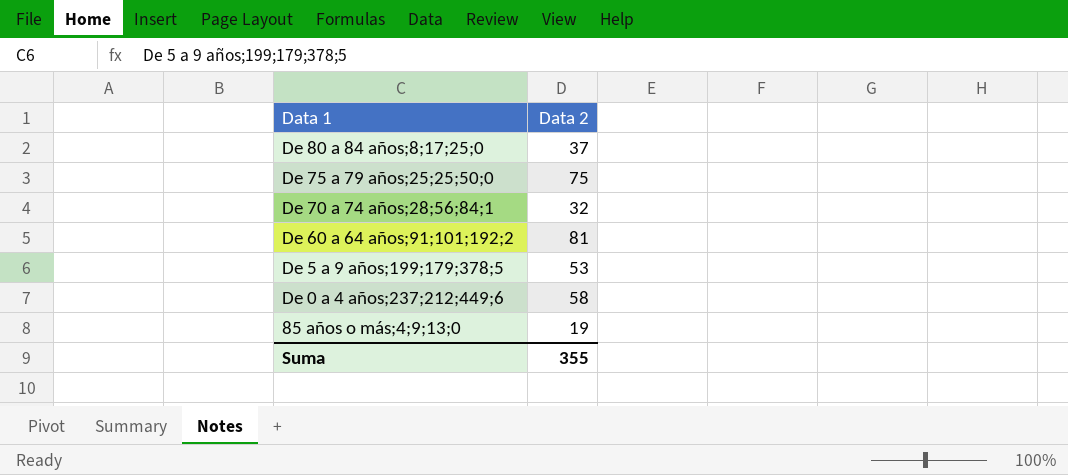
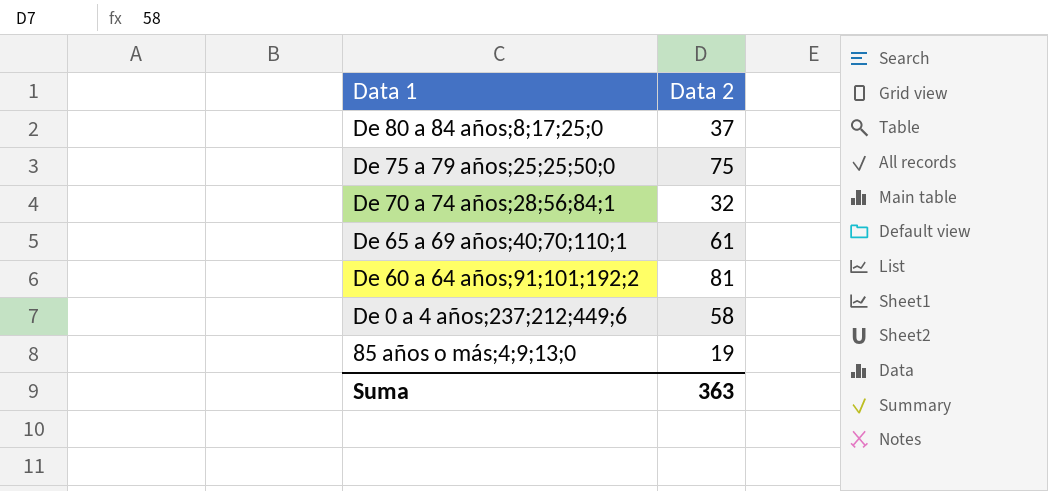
row De 5 a 9 años;199;179;378;5: 53 -> none
row De 65 a 69 años;40;70;110;1: none -> 61
Suma | Data 2: 355 -> 363

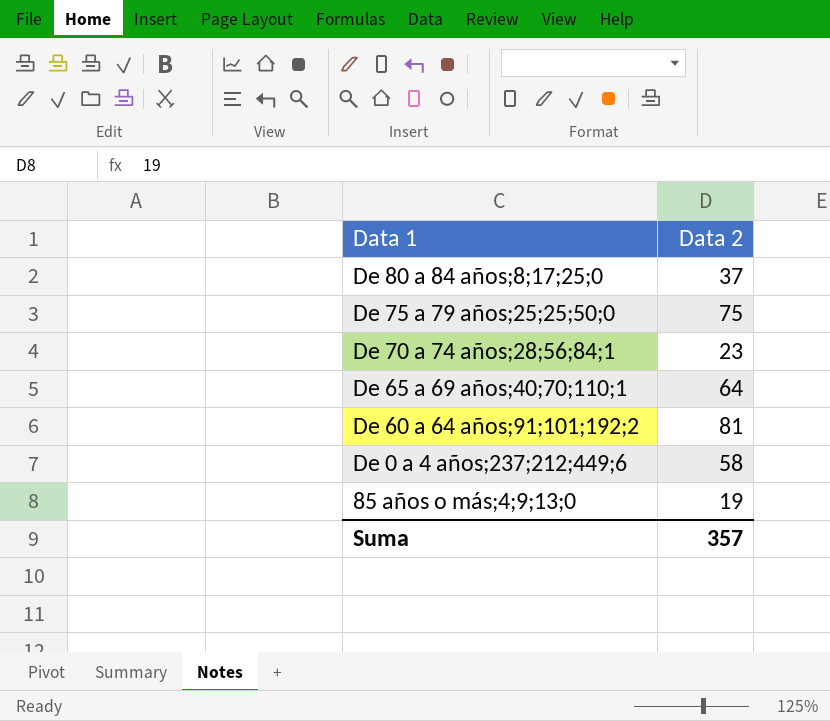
De 70 a 74 años;28;56;84;1 | Data 2: 32 -> 23
De 65 a 69 años;40;70;110;1 | Data 2: 61 -> 64
Suma | Data 2: 363 -> 357

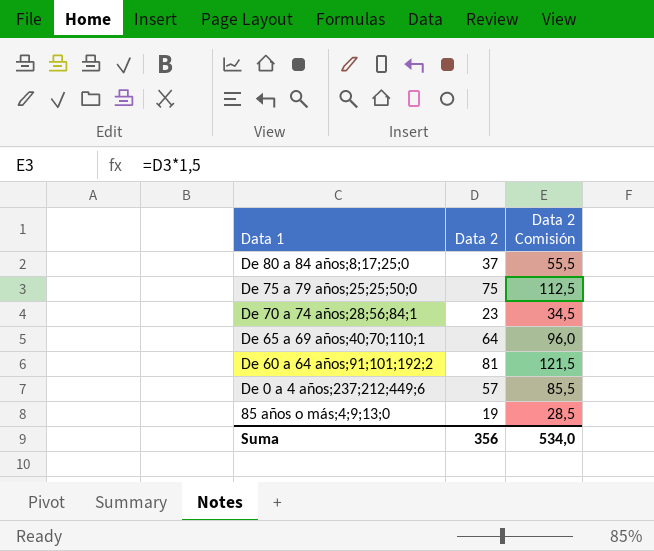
column Data 2 Comisión | formula: none -> [Data 2] * 1,5
De 0 a 4 años;237;212;449;6 | Data 2: 58 -> 57
Suma | Data 2: 357 -> 356

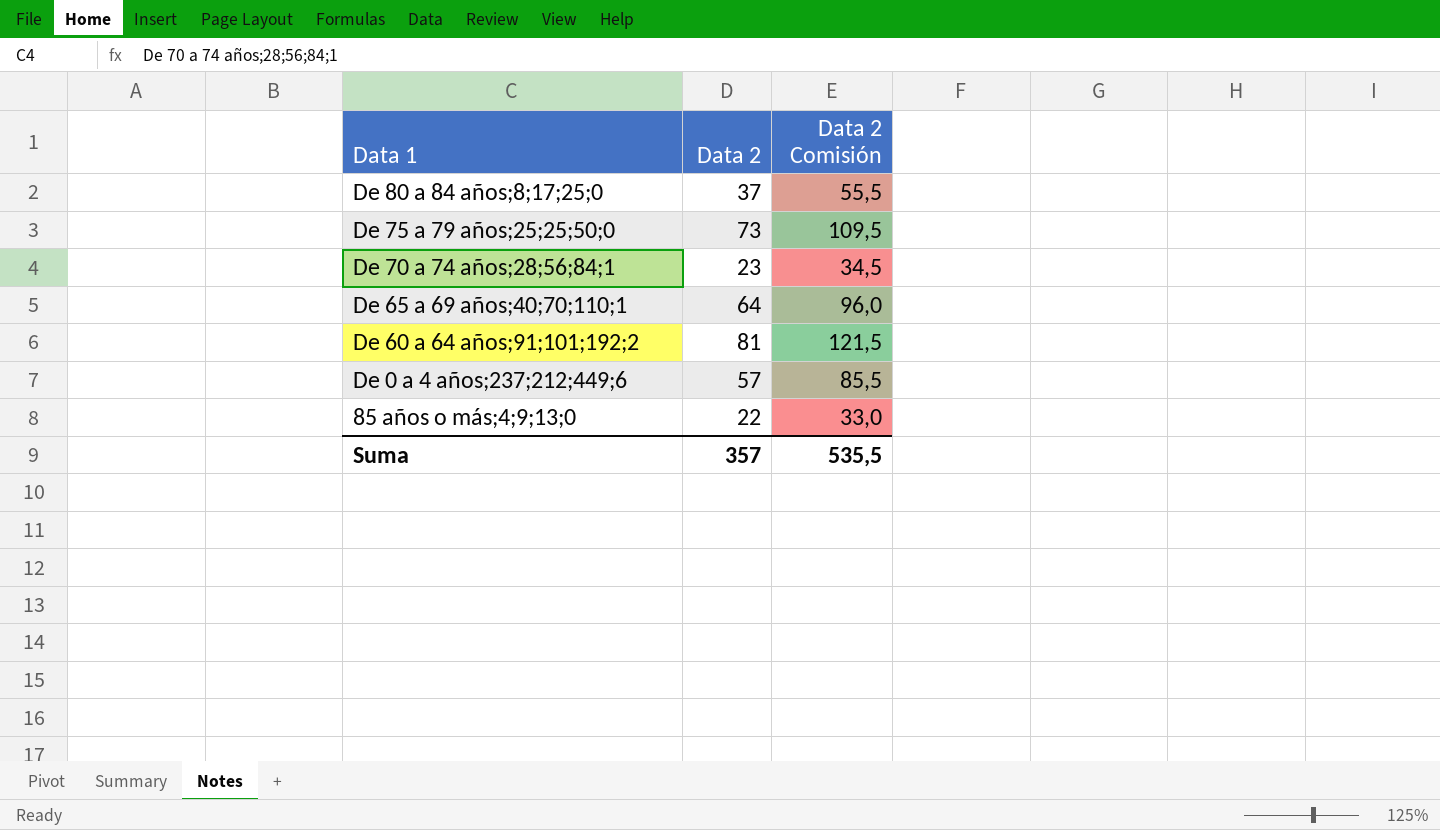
De 75 a 79 años;25;25;50;0 | Data 2: 75 -> 73
De 75 a 79 años;25;25;50;0 | Data 2 Comisión: 112,5 -> 109,5
85 años o más;4;9;13;0 | Data 2: 19 -> 22
85 años o más;4;9;13;0 | Data 2 Comisión: 28,5 -> 33,0
Suma | Data 2: 356 -> 357
Suma | Data 2 Comisión: 534,0 -> 535,5

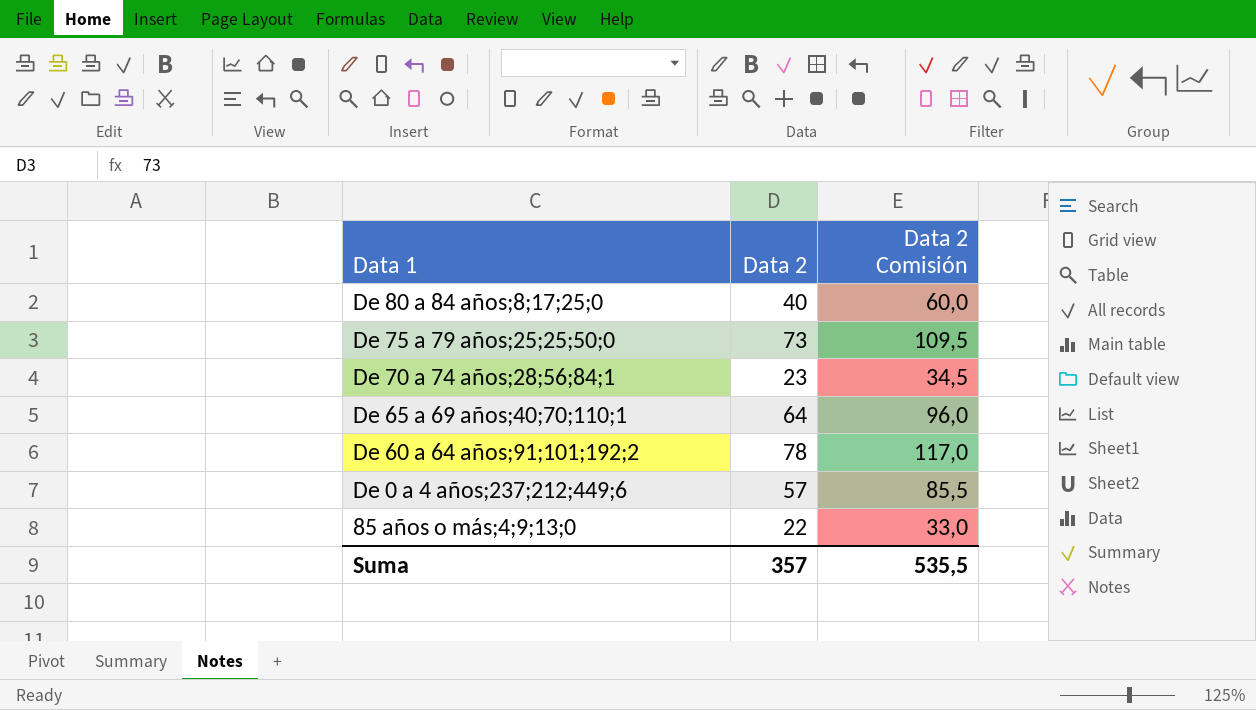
De 80 a 84 años;8;17;25;0 | Data 2: 37 -> 40
De 80 a 84 años;8;17;25;0 | Data 2 Comisión: 55,5 -> 60,0
De 60 a 64 años;91;101;192;2 | Data 2: 81 -> 78
De 60 a 64 años;91;101;192;2 | Data 2 Comisión: 121,5 -> 117,0

